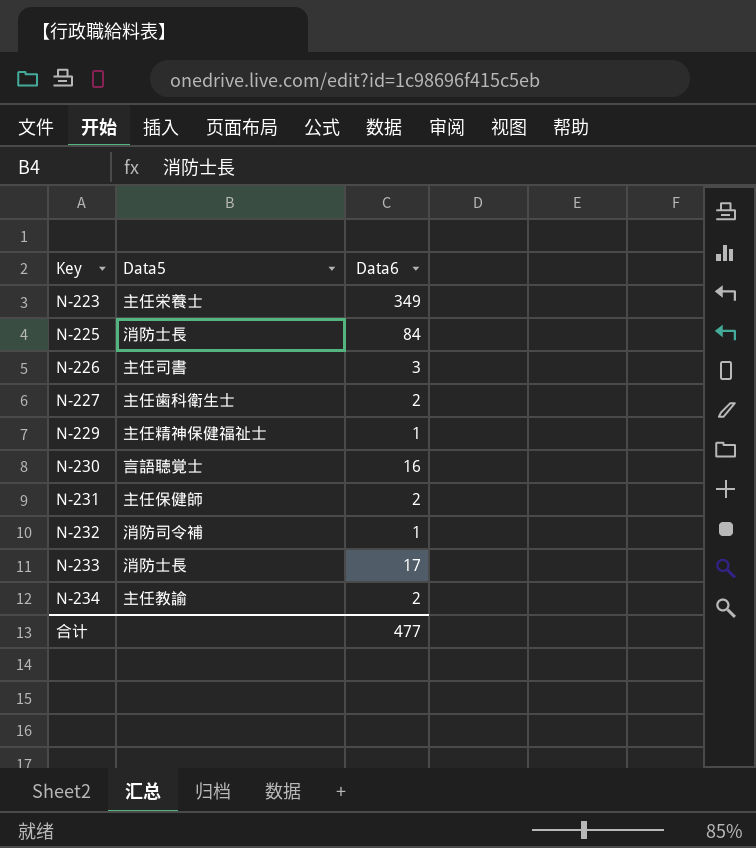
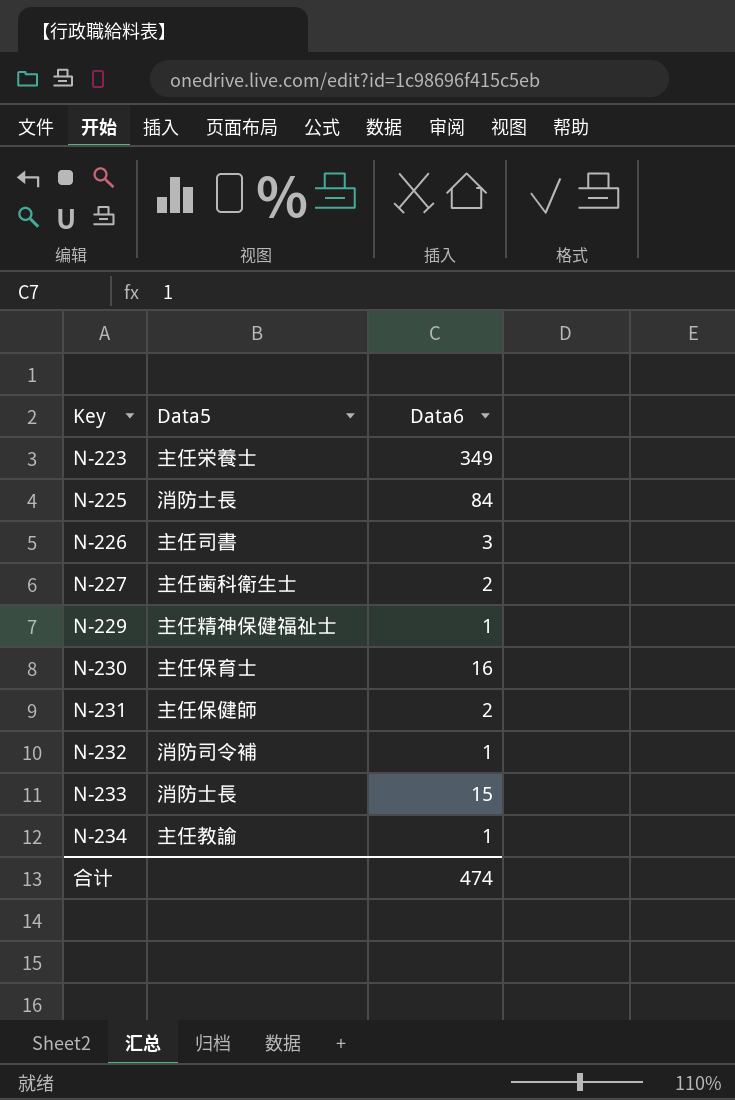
N-230 | Data5: 言語聴覚士 -> 主任保育士
N-233 | Data6: 17 -> 15
N-234 | Data6: 2 -> 1
合计 | Data6: 477 -> 474

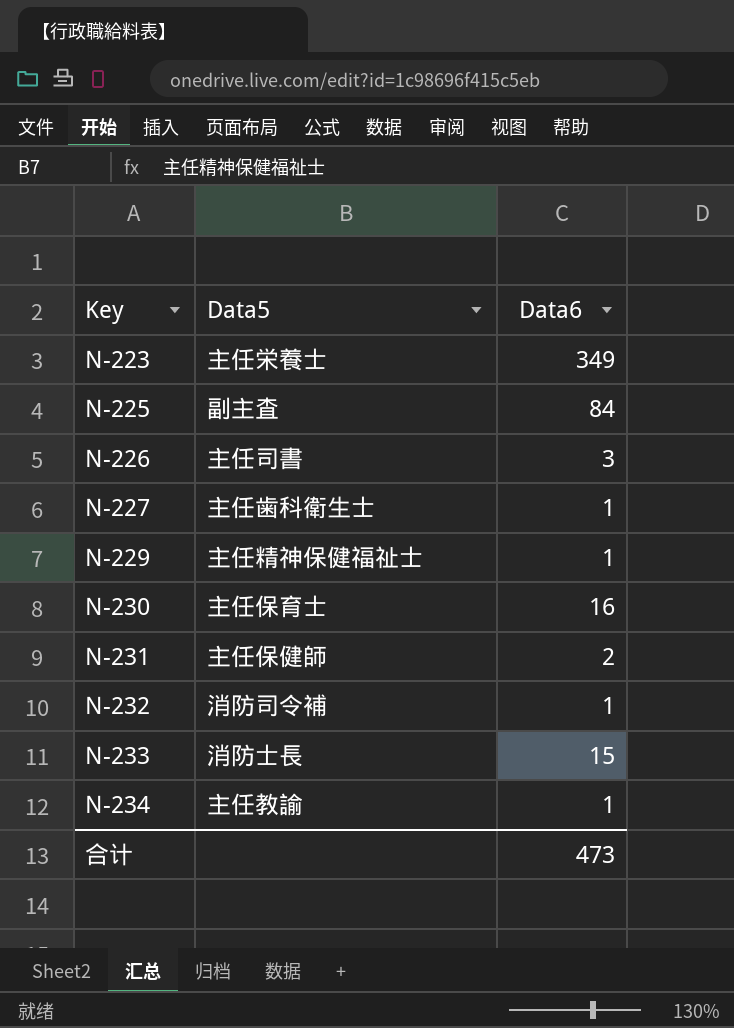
N-225 | Data5: 消防士長 -> 副主査
N-227 | Data6: 2 -> 1
合计 | Data6: 474 -> 473

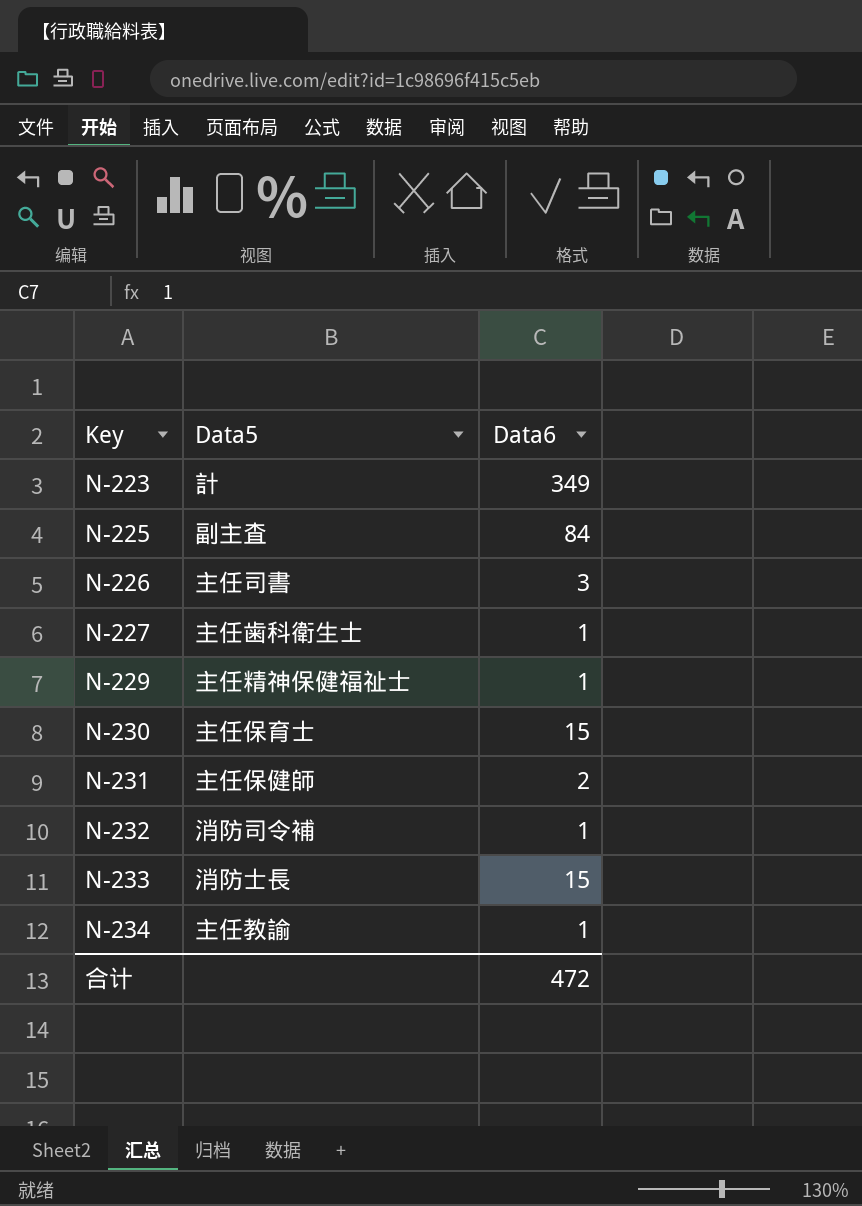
N-223 | Data5: 主任栄養士 -> 計
N-230 | Data6: 16 -> 15
合计 | Data6: 473 -> 472

